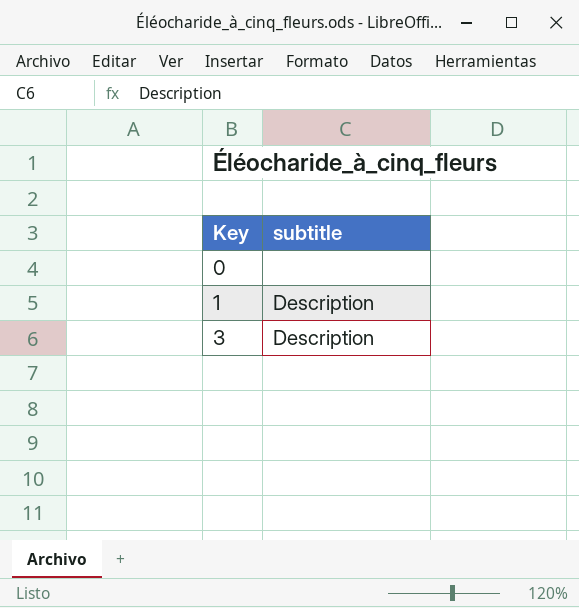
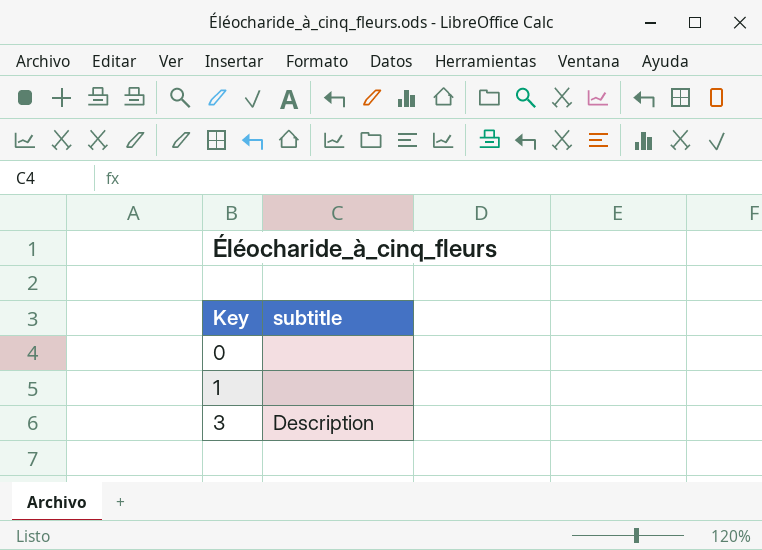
1 | subtitle: Description -> none

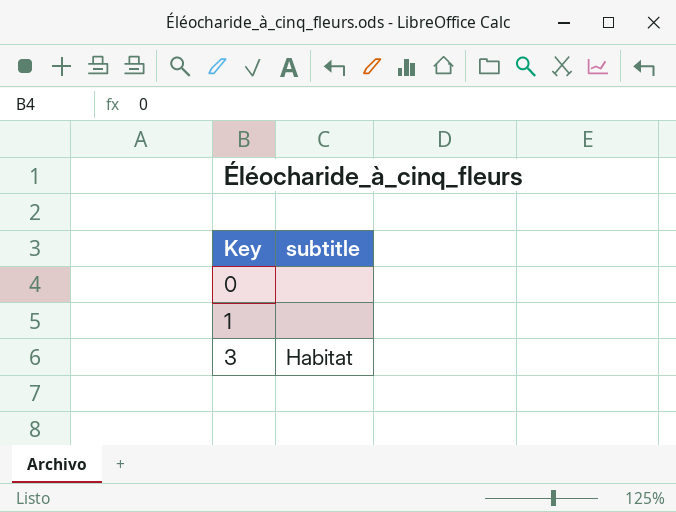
3 | subtitle: Description -> Habitat

